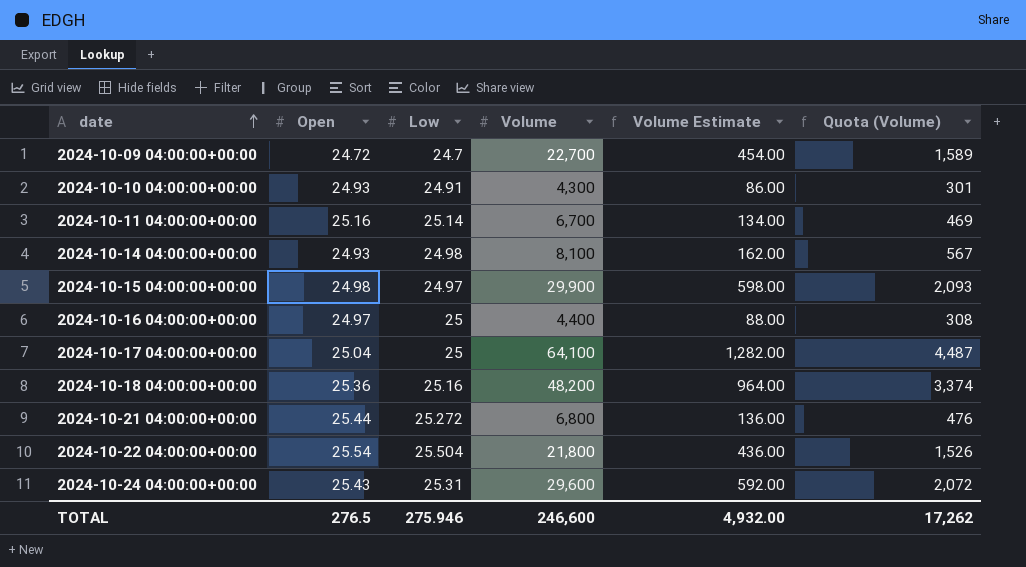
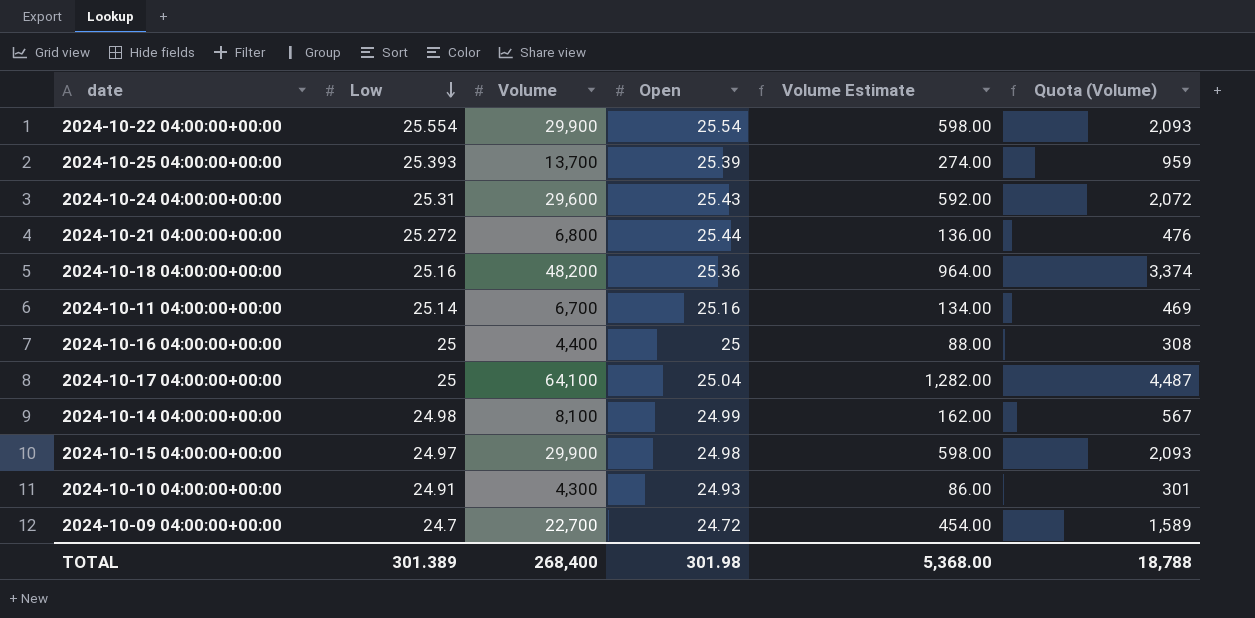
row order: date ascending -> Low descending
column Open | position: 2 -> 4
2024-10-22 04:00:00+00:00 | Low: 25.504 -> 25.554
2024-10-22 04:00:00+00:00 | Volume: 21,800 -> 29,900
2024-10-22 04:00:00+00:00 | Volume Estimate: 436.00 -> 598.00
2024-10-22 04:00:00+00:00 | Quota (Volume): 1,526 -> 2,093
row 2024-10-25 04:00:00+00:00: none -> 25.393 | 13,700 | 25.39 | 274.00 | 959
2024-10-16 04:00:00+00:00 | Open: 24.97 -> 25
2024-10-14 04:00:00+00:00 | Open: 24.93 -> 24.99
TOTAL | Low: 275.946 -> 301.389
TOTAL | Volume: 246,600 -> 268,400
TOTAL | Open: 276.5 -> 301.98
TOTAL | Volume Estimate: 4,932.00 -> 5,368.00
TOTAL | Quota (Volume): 17,262 -> 18,788

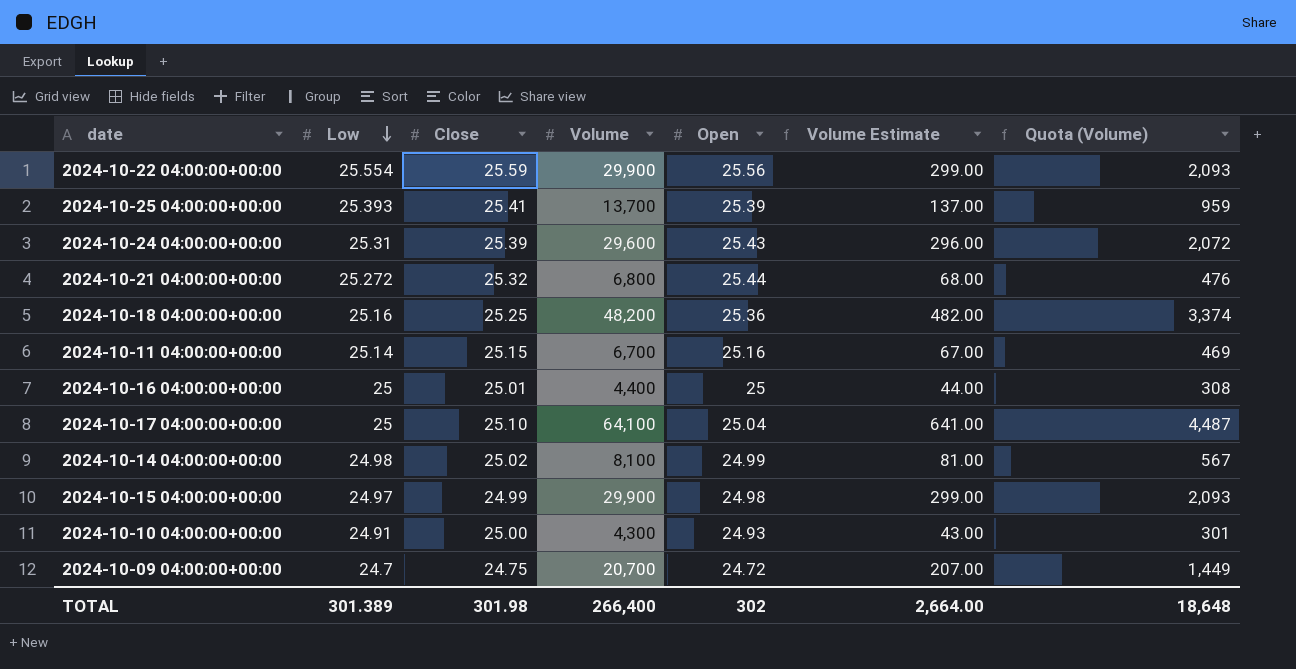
column Close | position: none -> 3
column Volume Estimate | formula: [Volume] * 0.02 -> [Volume] * 0.01
2024-10-22 04:00:00+00:00 | Open: 25.54 -> 25.56
2024-10-09 04:00:00+00:00 | Volume: 22,700 -> 20,700
2024-10-09 04:00:00+00:00 | Quota (Volume): 1,589 -> 1,449
TOTAL | Volume: 268,400 -> 266,400
TOTAL | Open: 301.98 -> 302
TOTAL | Volume Estimate: 5,368.00 -> 2,664.00
TOTAL | Quota (Volume): 18,788 -> 18,648

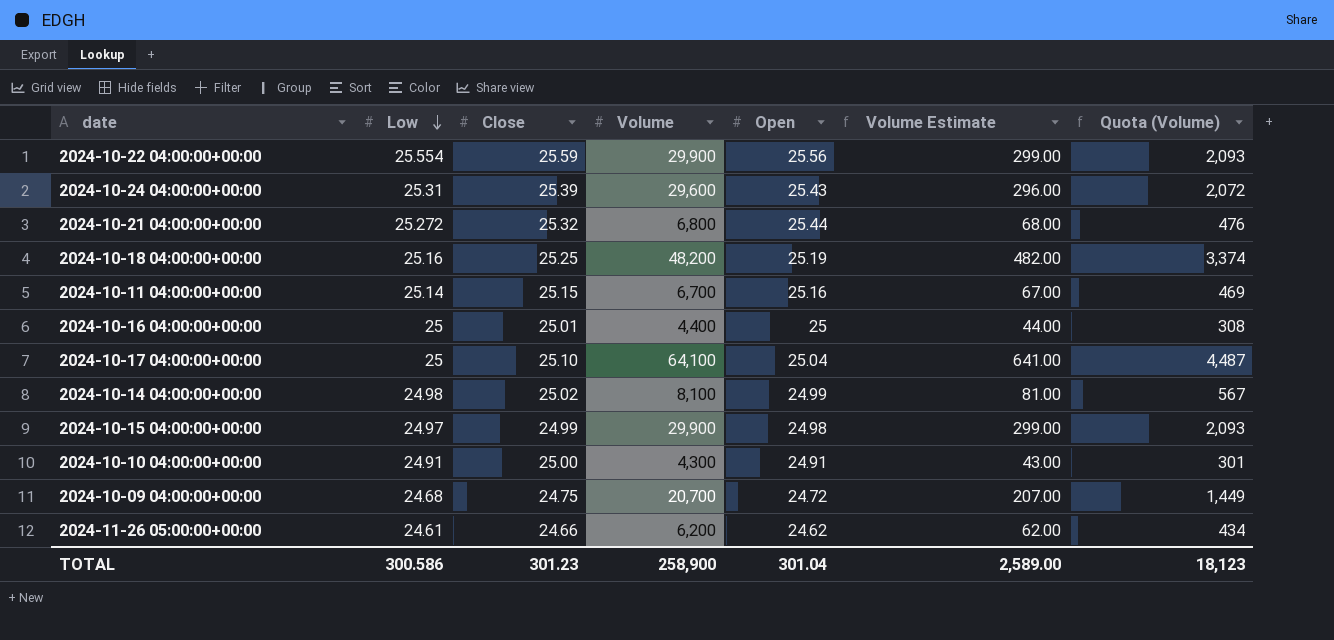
row 2024-10-25 04:00:00+00:00: 25.393 | 25.41 | 13,700 | 25.39 | 137.00 | 959 -> none
2024-10-18 04:00:00+00:00 | Open: 25.36 -> 25.19
2024-10-10 04:00:00+00:00 | Open: 24.93 -> 24.91
2024-10-09 04:00:00+00:00 | Low: 24.7 -> 24.68
row 2024-11-26 05:00:00+00:00: none -> 24.61 | 24.66 | 6,200 | 24.62 | 62.00 | 434
TOTAL | Low: 301.389 -> 300.586
TOTAL | Close: 301.98 -> 301.23
TOTAL | Volume: 266,400 -> 258,900
TOTAL | Open: 302 -> 301.04
TOTAL | Volume Estimate: 2,664.00 -> 2,589.00
TOTAL | Quota (Volume): 18,648 -> 18,123

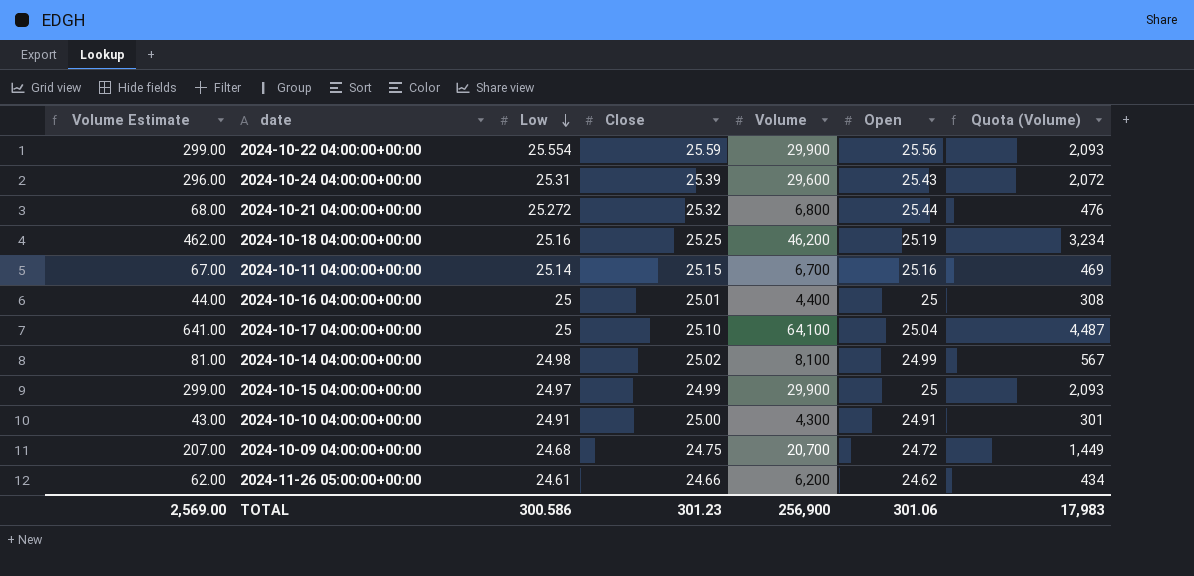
column Volume Estimate | position: 6 -> 1
2024-10-18 04:00:00+00:00 | Volume Estimate: 482.00 -> 462.00
2024-10-18 04:00:00+00:00 | Volume: 48,200 -> 46,200
2024-10-18 04:00:00+00:00 | Quota (Volume): 3,374 -> 3,234
2024-10-15 04:00:00+00:00 | Open: 24.98 -> 25
TOTAL | Volume Estimate: 2,589.00 -> 2,569.00
TOTAL | Volume: 258,900 -> 256,900
TOTAL | Open: 301.04 -> 301.06
TOTAL | Quota (Volume): 18,123 -> 17,983

